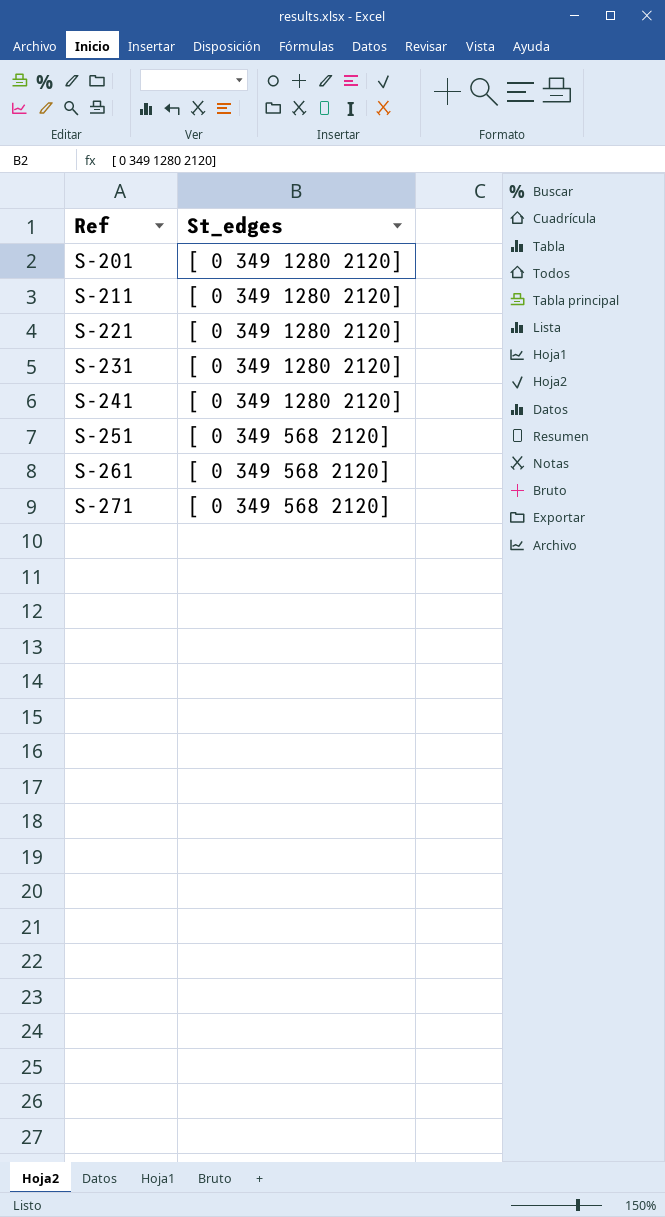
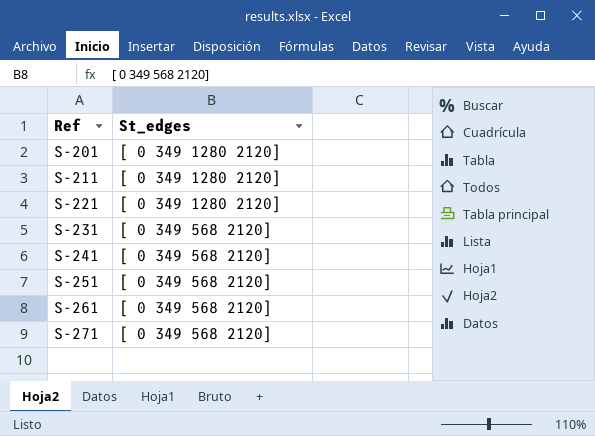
S-231 | St_edges: [ 0 349 1280 2120] -> [ 0 349 568 2120]
S-241 | St_edges: [ 0 349 1280 2120] -> [ 0 349 568 2120]

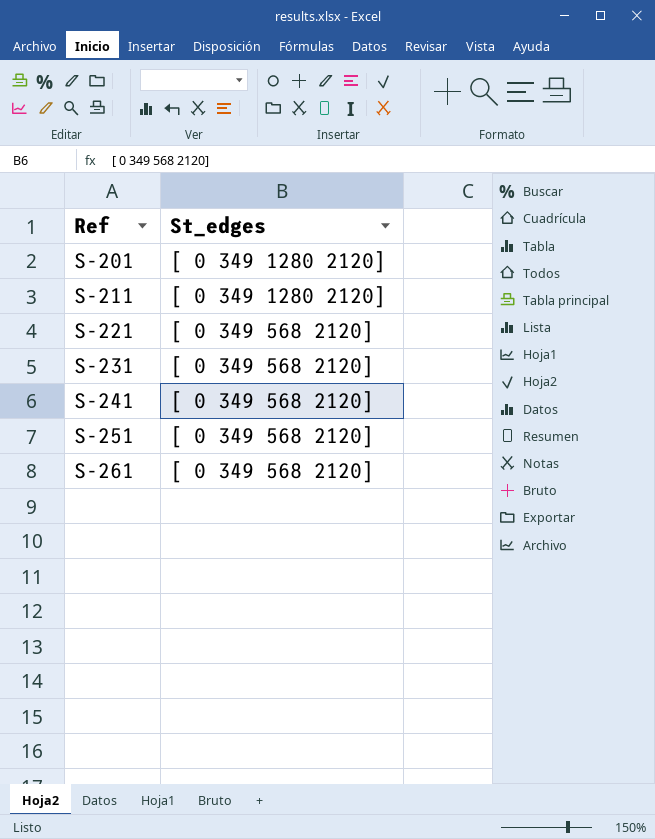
row S-271: [ 0 349 568 2120] -> none
S-221 | St_edges: [ 0 349 1280 2120] -> [ 0 349 568 2120]

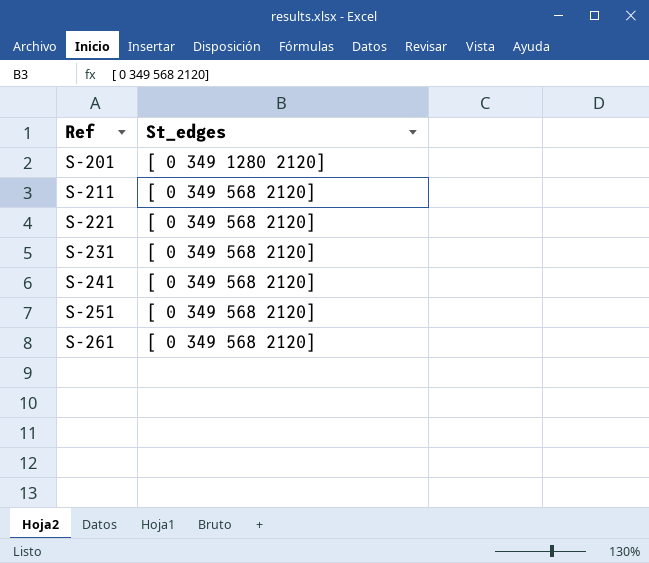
S-211 | St_edges: [ 0 349 1280 2120] -> [ 0 349 568 2120]

